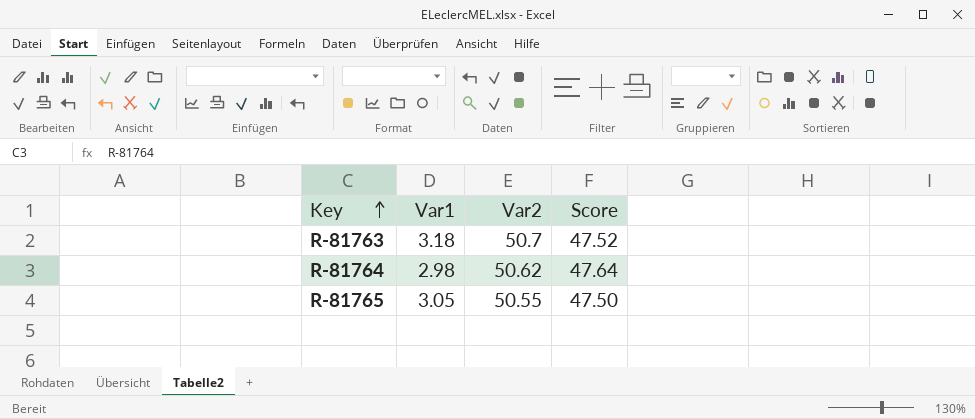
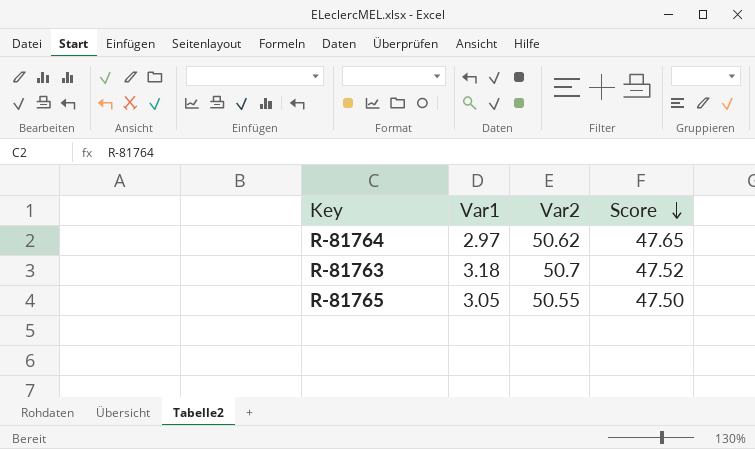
row order: Key ascending -> Score descending
R-81764 | Var1: 2.98 -> 2.97
R-81764 | Score: 47.64 -> 47.65

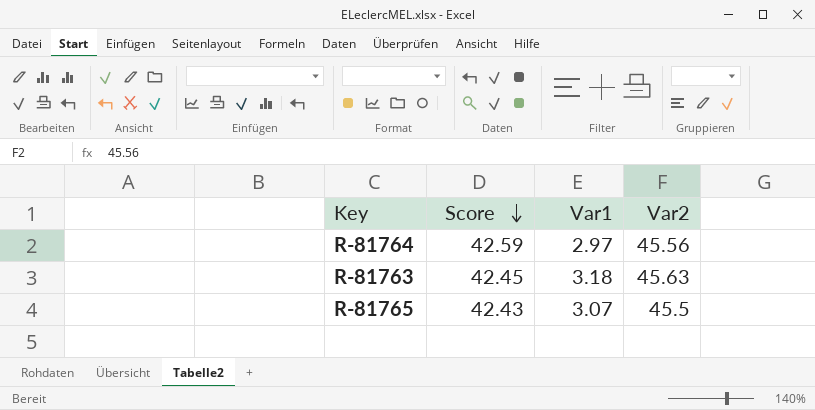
column Score | position: 4 -> 2
R-81764 | Score: 47.65 -> 42.59
R-81764 | Var2: 50.62 -> 45.56
R-81763 | Score: 47.52 -> 42.45
R-81763 | Var2: 50.7 -> 45.63
R-81765 | Score: 47.50 -> 42.43
R-81765 | Var1: 3.05 -> 3.07
R-81765 | Var2: 50.55 -> 45.5

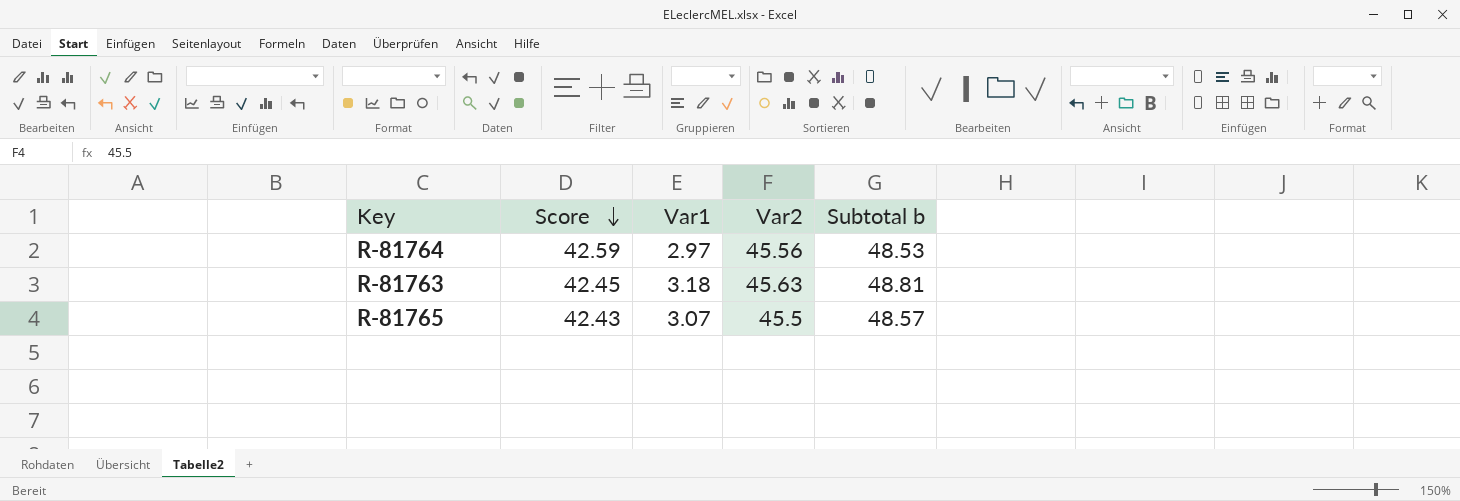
column Subtotal b | formula: none -> [Var1] + [Var2]

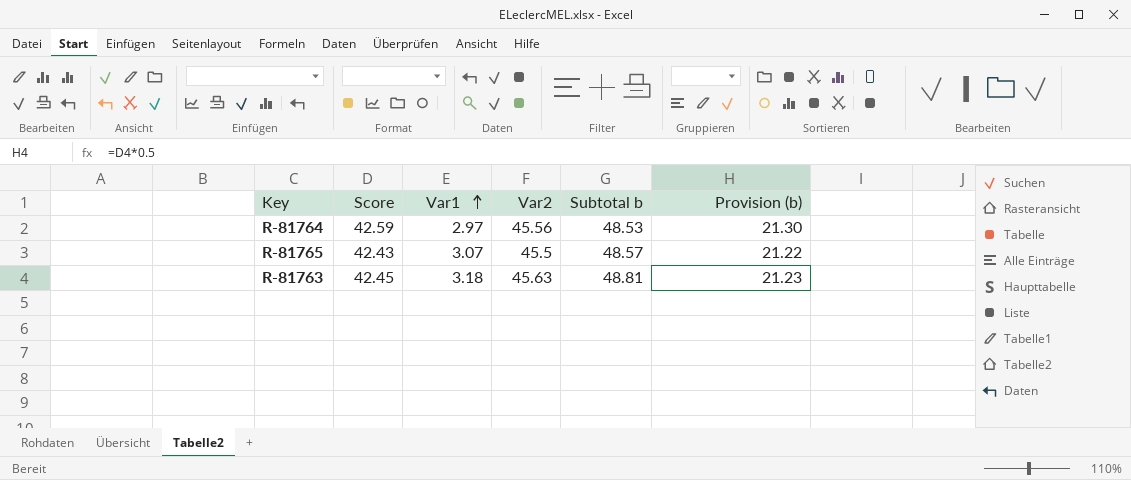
row order: Score descending -> Var1 ascending
column Provision (b) | formula: none -> [Score] * 0.5

